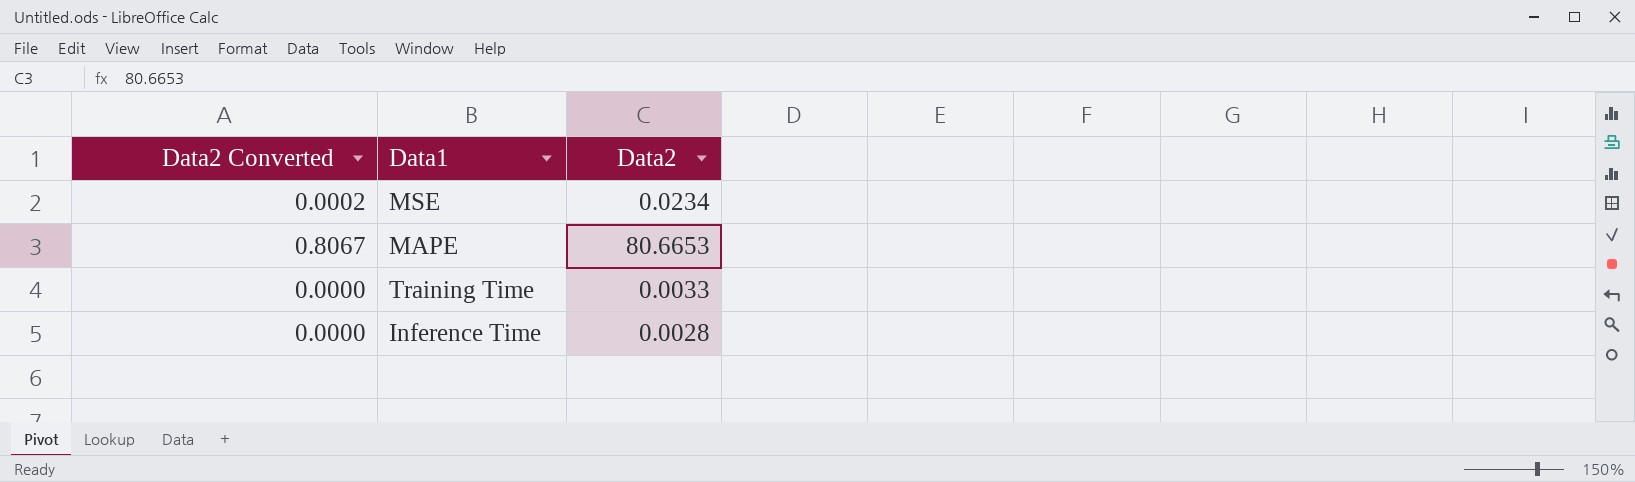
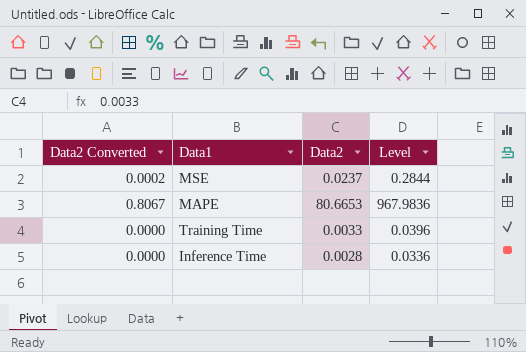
column Level | formula: none -> [Data2] * 12
MSE | Data2: 0.0234 -> 0.0237

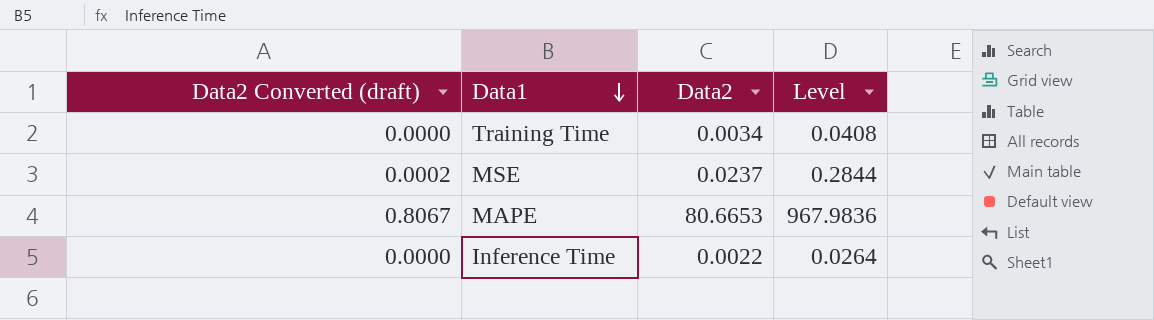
row order: none -> Data1 descending
column name: Data2 Converted -> Data2 Converted (draft)
Training Time | Data2: 0.0033 -> 0.0034
Training Time | Level: 0.0396 -> 0.0408
Inference Time | Data2: 0.0028 -> 0.0022
Inference Time | Level: 0.0336 -> 0.0264

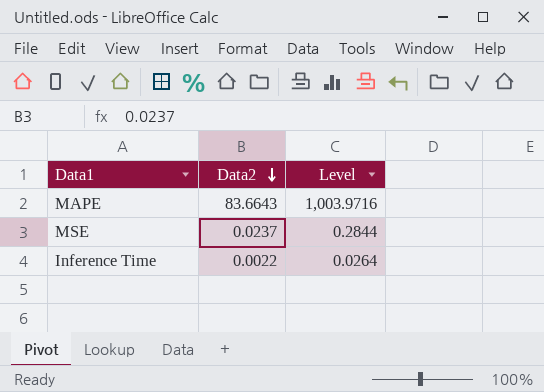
row order: Data1 descending -> Data2 descending
column Data2 Converted (draft) | formula: [Data2] * 0.01 -> none
row Training Time: 0.0000 | 0.0034 | 0.0408 -> none
MAPE | Data2: 80.6653 -> 83.6643
MAPE | Level: 967.9836 -> 1,003.9716

